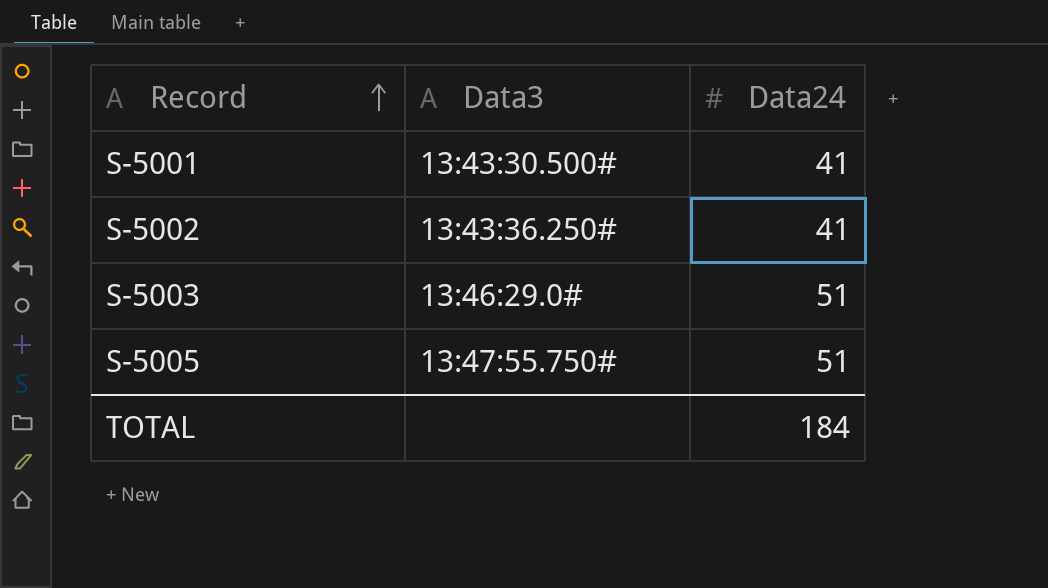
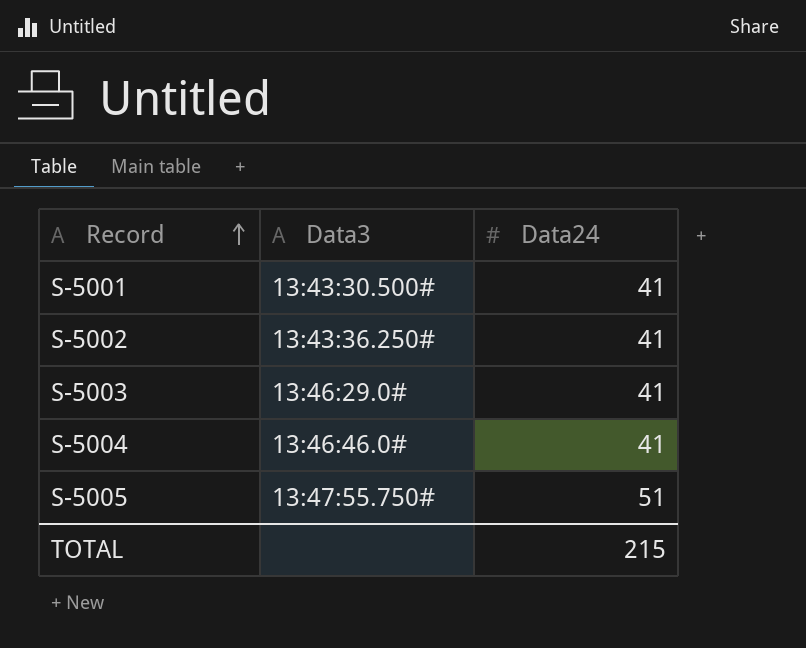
S-5003 | Data24: 51 -> 41
row S-5004: none -> 13:46:46.0# | 41
TOTAL | Data24: 184 -> 215

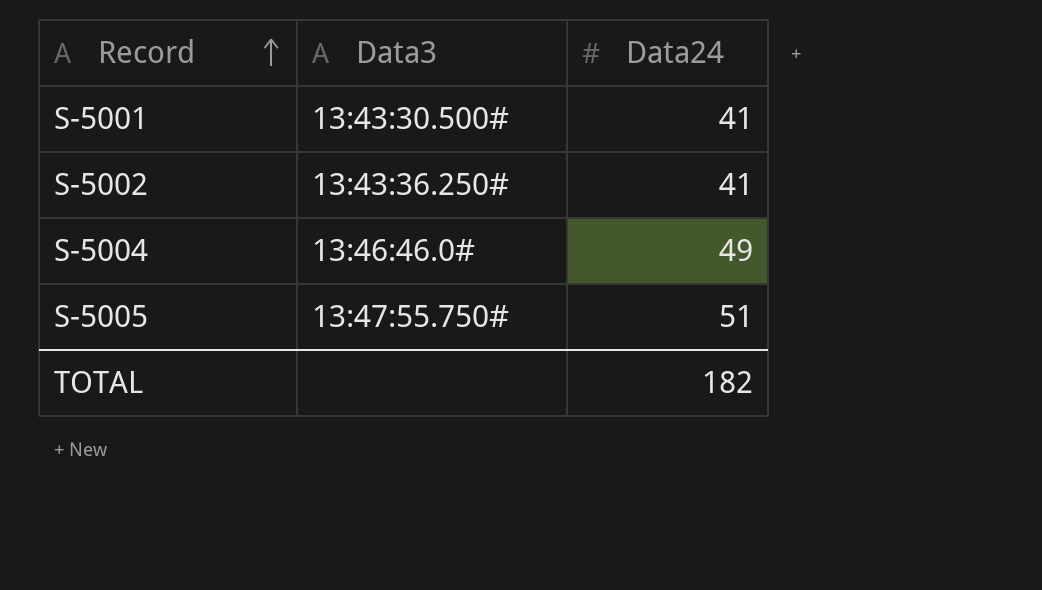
row S-5003: 13:46:29.0# | 41 -> none
S-5004 | Data24: 41 -> 49
TOTAL | Data24: 215 -> 182

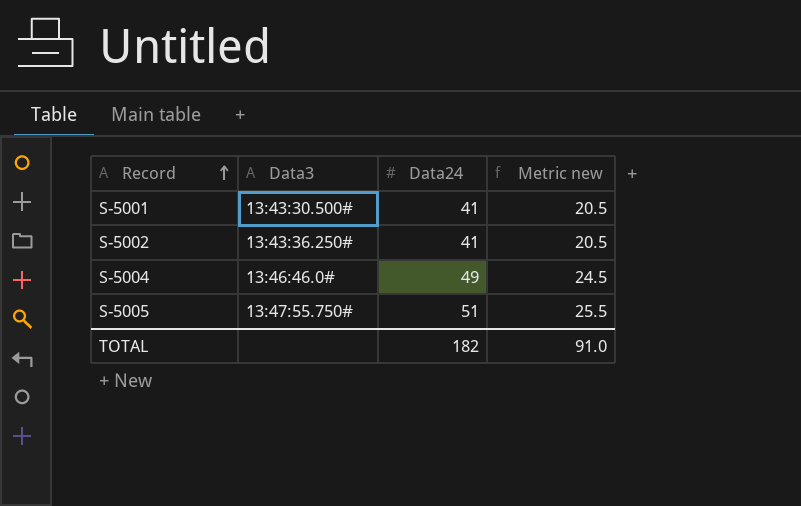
column Metric new | formula: none -> [Data24] * 0.5

